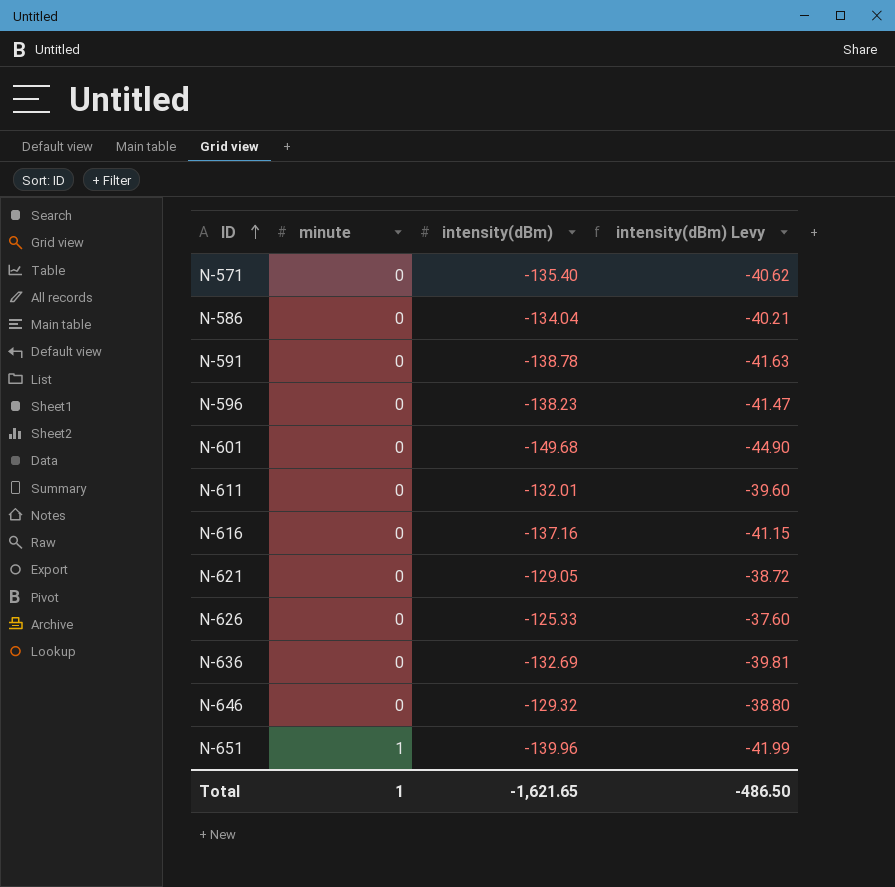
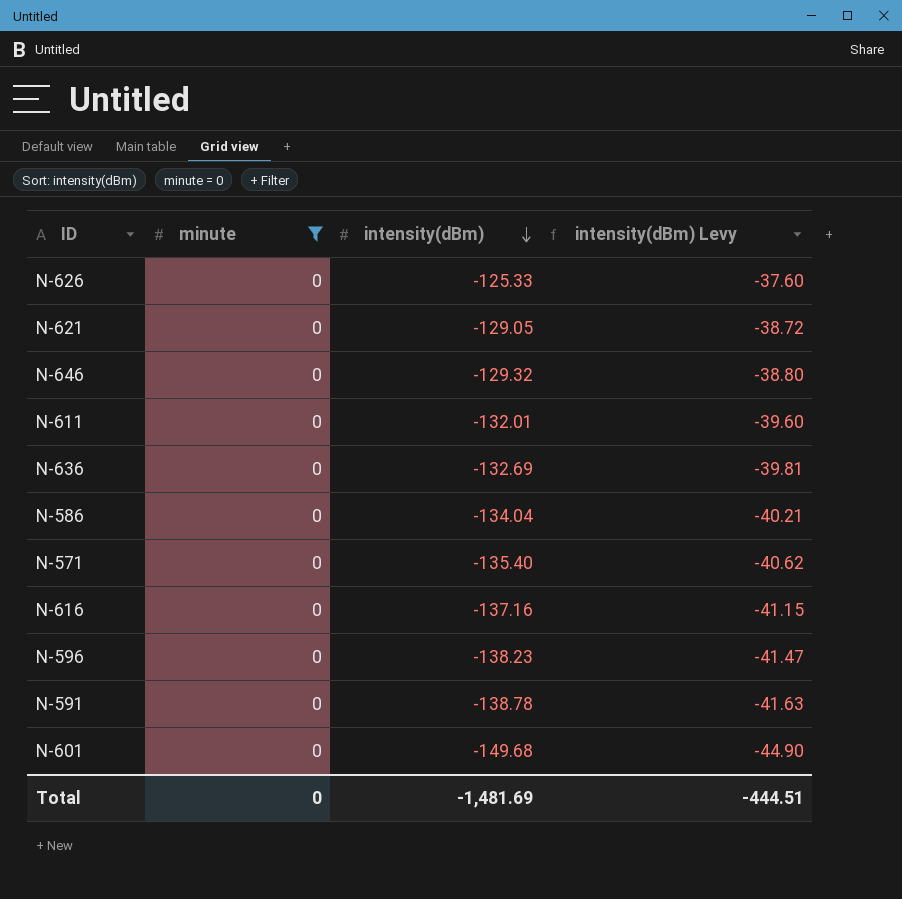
filter: none -> minute = 0
row order: ID ascending -> intensity(dBm) descending
Total | minute: 1 -> 0
Total | intensity(dBm): -1,621.65 -> -1,481.69
Total | intensity(dBm) Levy: -486.50 -> -444.51

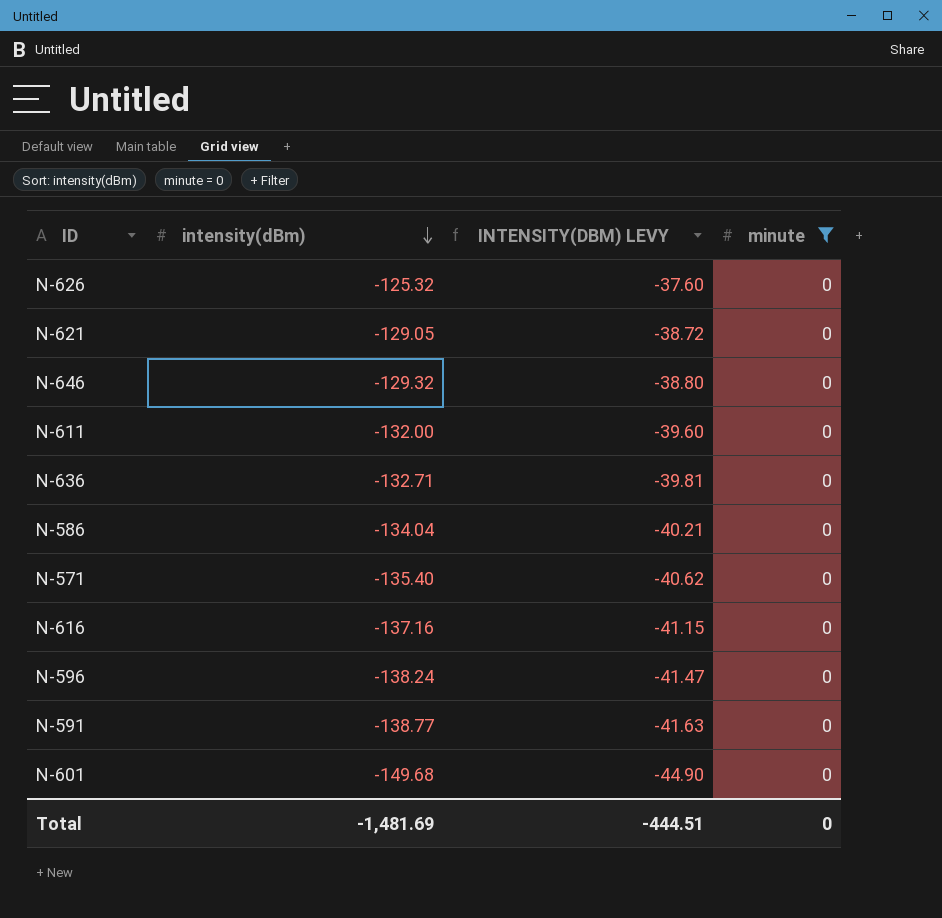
column name: intensity(dBm) Levy -> INTENSITY(DBM) LEVY
column minute | position: 2 -> 4
N-626 | intensity(dBm): -125.33 -> -125.32
N-611 | intensity(dBm): -132.01 -> -132.00
N-636 | intensity(dBm): -132.69 -> -132.71
N-596 | intensity(dBm): -138.23 -> -138.24
N-591 | intensity(dBm): -138.78 -> -138.77

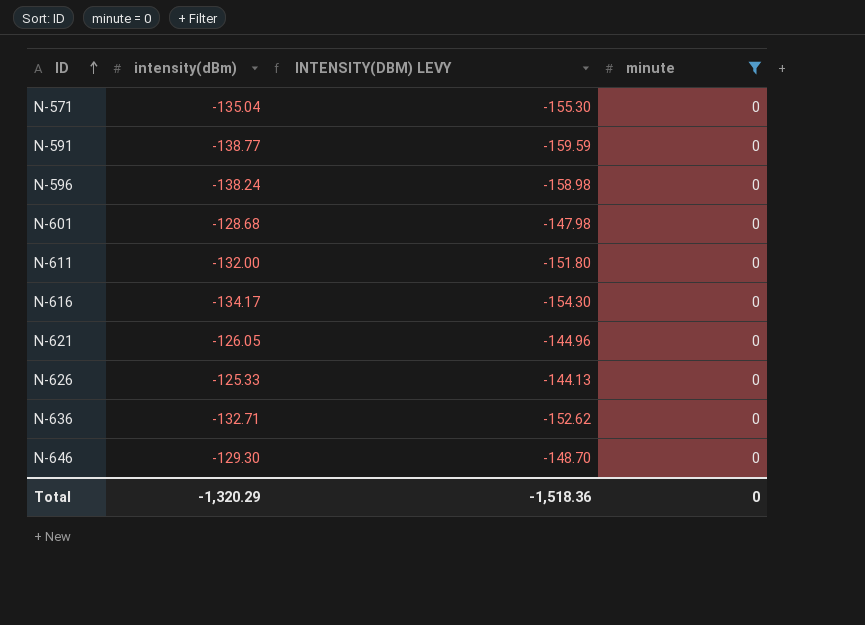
row order: intensity(dBm) descending -> ID ascending
column INTENSITY(DBM) LEVY | formula: [intensity(dBm)] * 0.3 -> [intensity(dBm)] * 1.15
row N-586: -134.04 | -40.21 | 0 -> none
N-571 | intensity(dBm): -135.40 -> -135.04
N-601 | intensity(dBm): -149.68 -> -128.68
N-616 | intensity(dBm): -137.16 -> -134.17
N-621 | intensity(dBm): -129.05 -> -126.05
N-626 | intensity(dBm): -125.32 -> -125.33
N-646 | intensity(dBm): -129.32 -> -129.30
Total | intensity(dBm): -1,481.69 -> -1,320.29
Total | INTENSITY(DBM) LEVY: -444.51 -> -1,518.36

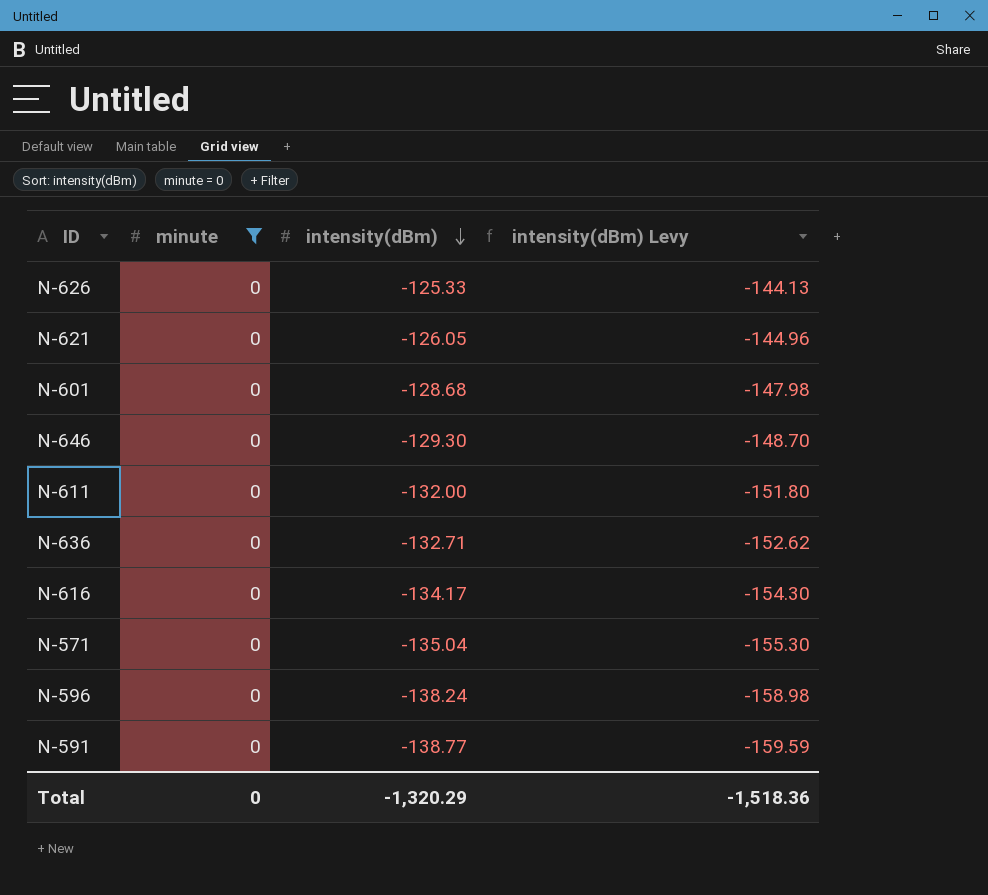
row order: ID ascending -> intensity(dBm) descending
column minute | position: 4 -> 2
column name: INTENSITY(DBM) LEVY -> intensity(dBm) Levy

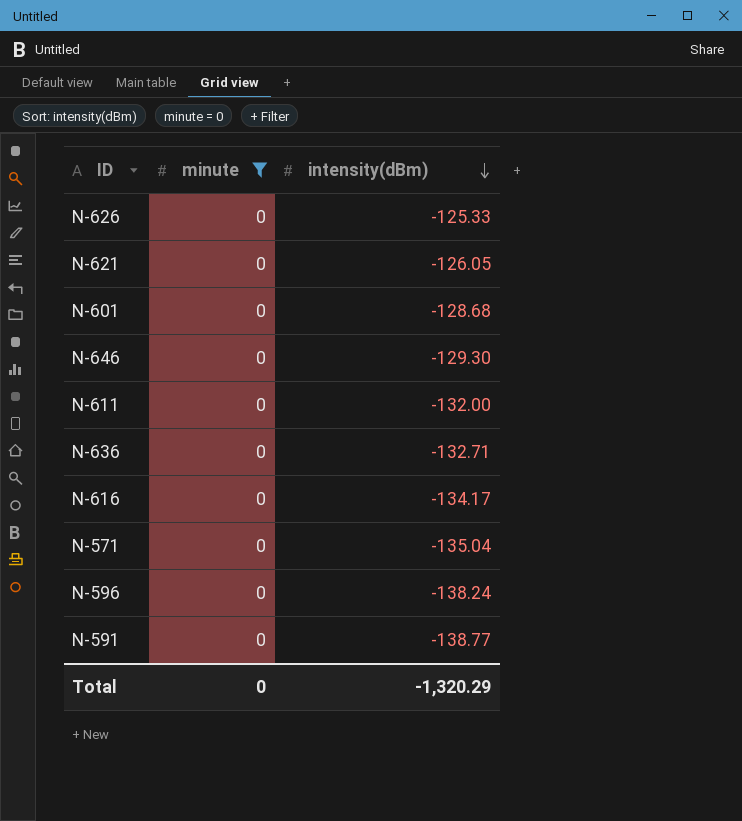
column intensity(dBm) Levy | formula: [intensity(dBm)] * 1.15 -> none

